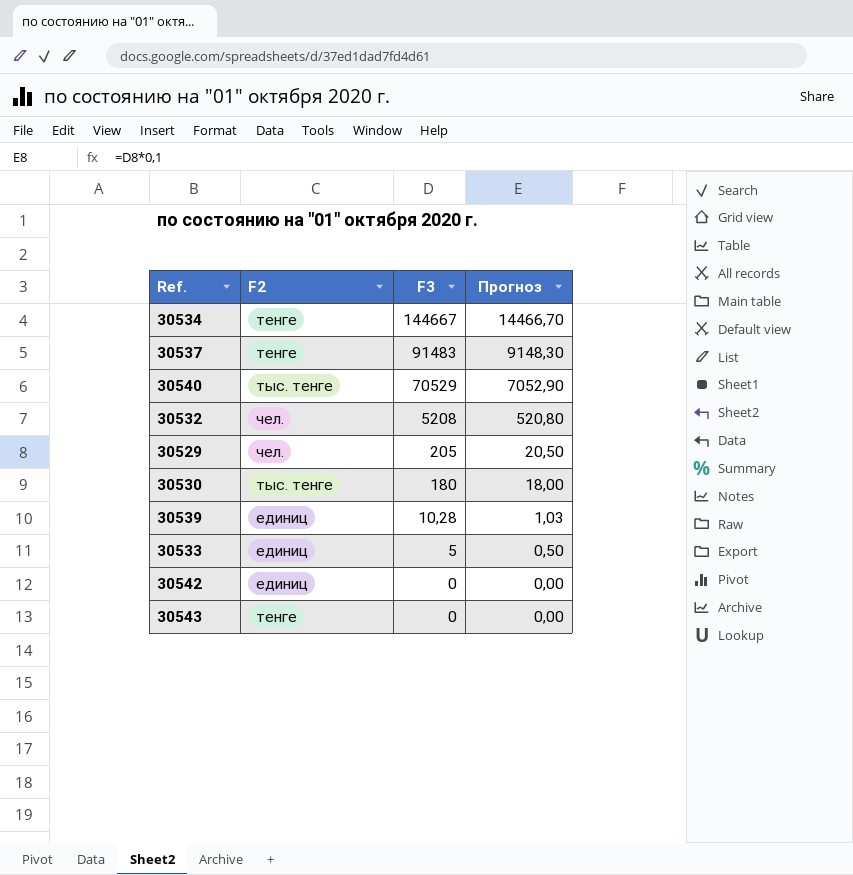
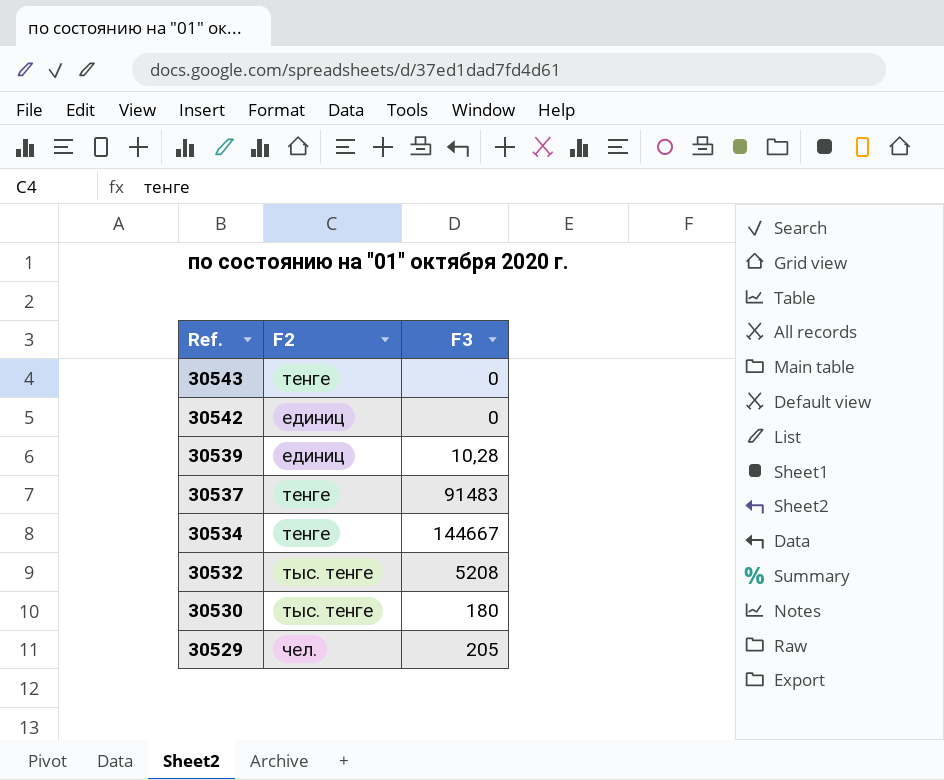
row order: F3 descending -> Ref. descending
column Прогноз | formula: [F3] * 0,1 -> none
row 30540: тыс. тенге | 70529 | 7052,90 -> none
row 30533: единиц | 5 | 0,50 -> none
30532 | F2: чел. -> тыс. тенге

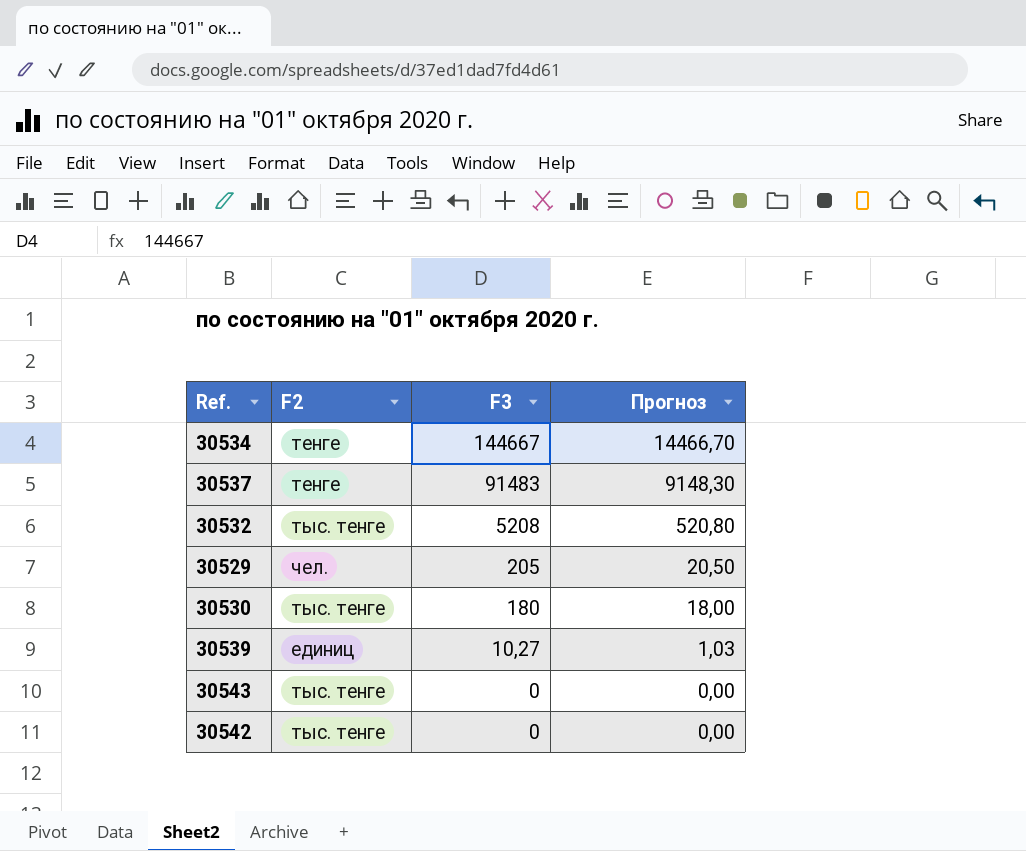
row order: Ref. descending -> F3 descending
column Прогноз | formula: none -> [F3] * 0,1
30539 | F3: 10,28 -> 10,27
30543 | F2: тенге -> тыс. тенге
30542 | F2: единиц -> тыс. тенге

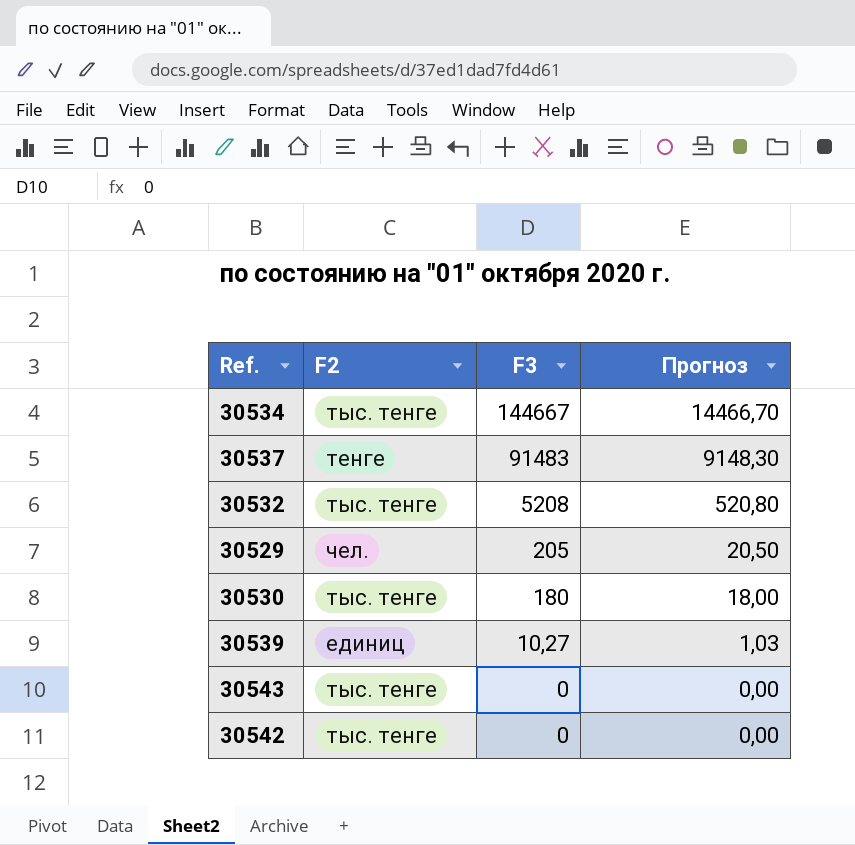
30534 | F2: тенге -> тыс. тенге

